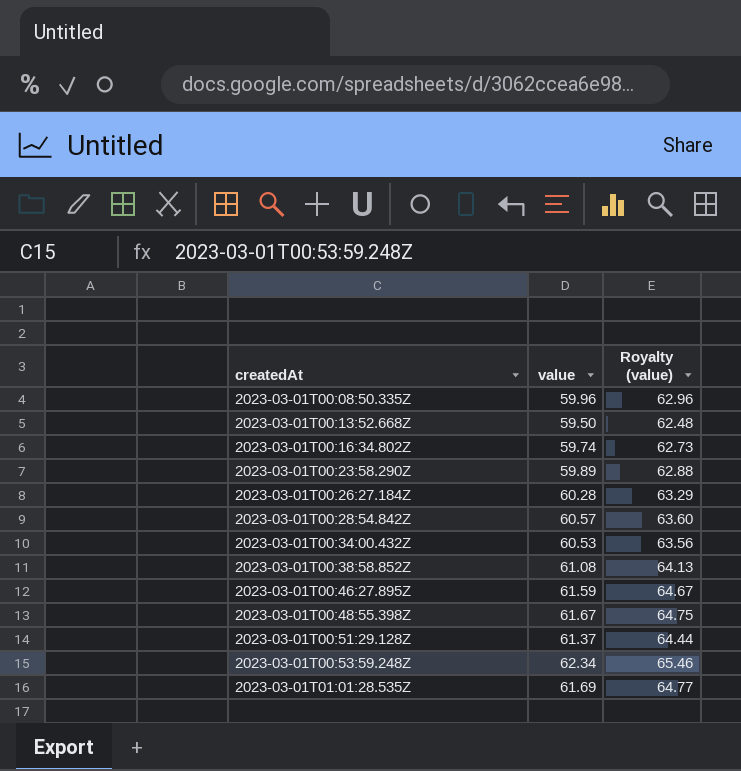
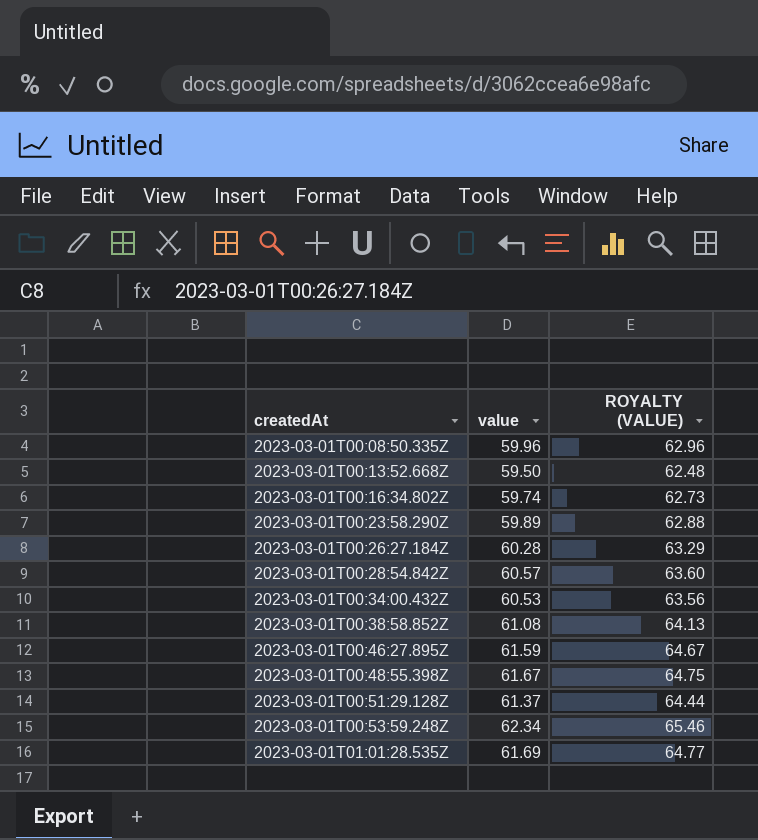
column name: Royalty (value) -> ROYALTY (VALUE)

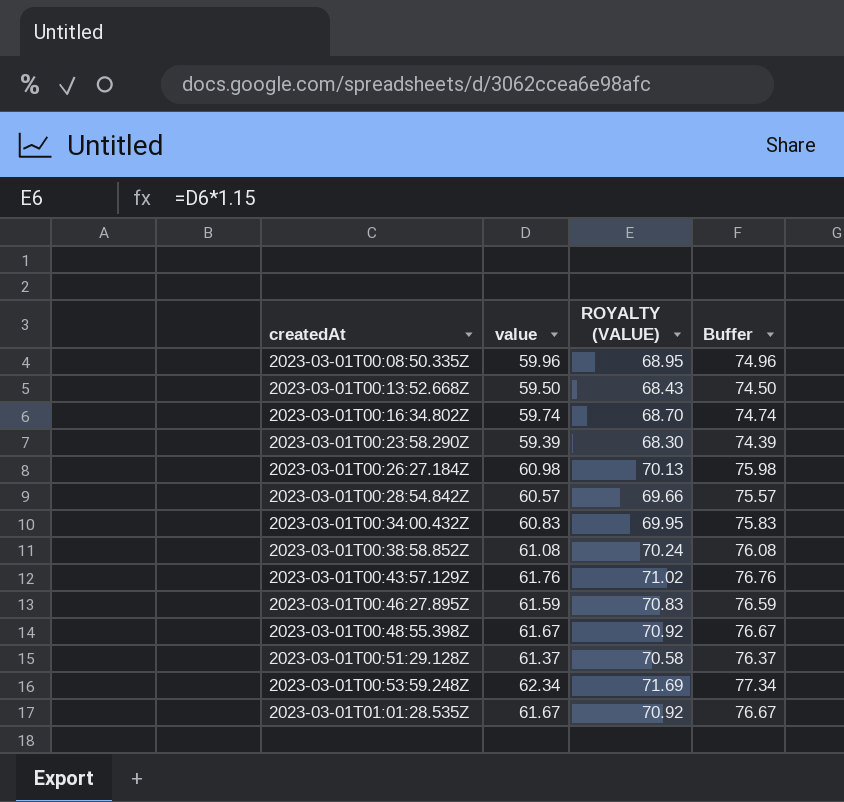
column ROYALTY (VALUE) | formula: [value] * 1.05 -> [value] * 1.15
column Buffer | formula: none -> [value] + 15
2023-03-01T00:23:58.290Z | value: 59.89 -> 59.39
2023-03-01T00:26:27.184Z | value: 60.28 -> 60.98
2023-03-01T00:34:00.432Z | value: 60.53 -> 60.83
row 2023-03-01T00:43:57.129Z: none -> 61.76 | 71.02 | 76.76
2023-03-01T01:01:28.535Z | value: 61.69 -> 61.67

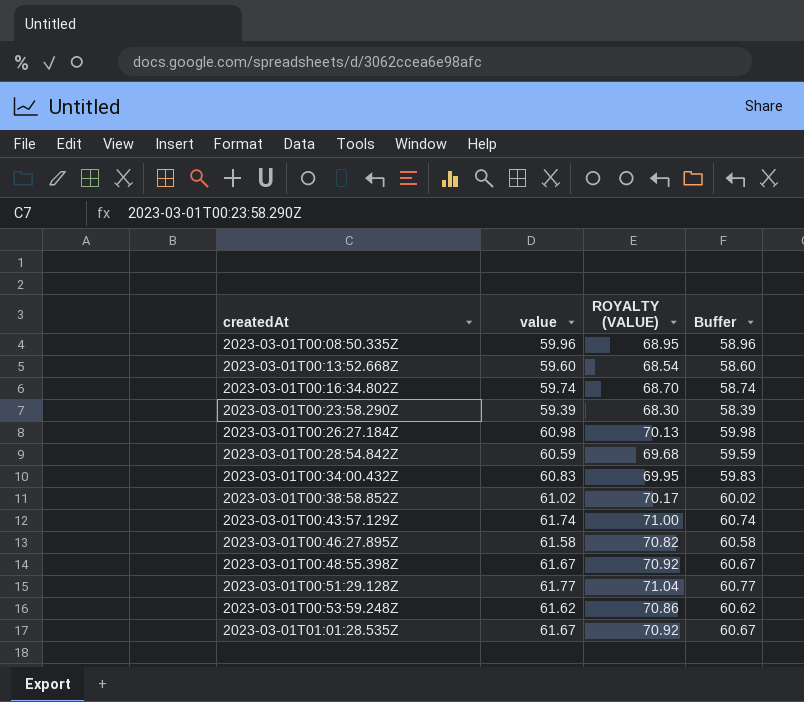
column Buffer | formula: [value] + 15 -> [value] - 1
2023-03-01T00:13:52.668Z | value: 59.50 -> 59.60
2023-03-01T00:13:52.668Z | ROYALTY (VALUE): 68.43 -> 68.54
2023-03-01T00:28:54.842Z | value: 60.57 -> 60.59
2023-03-01T00:28:54.842Z | ROYALTY (VALUE): 69.66 -> 69.68
2023-03-01T00:38:58.852Z | value: 61.08 -> 61.02
2023-03-01T00:38:58.852Z | ROYALTY (VALUE): 70.24 -> 70.17
2023-03-01T00:43:57.129Z | value: 61.76 -> 61.74
2023-03-01T00:43:57.129Z | ROYALTY (VALUE): 71.02 -> 71.00
2023-03-01T00:46:27.895Z | value: 61.59 -> 61.58
2023-03-01T00:46:27.895Z | ROYALTY (VALUE): 70.83 -> 70.82
2023-03-01T00:51:29.128Z | value: 61.37 -> 61.77
2023-03-01T00:51:29.128Z | ROYALTY (VALUE): 70.58 -> 71.04
2023-03-01T00:53:59.248Z | value: 62.34 -> 61.62
2023-03-01T00:53:59.248Z | ROYALTY (VALUE): 71.69 -> 70.86

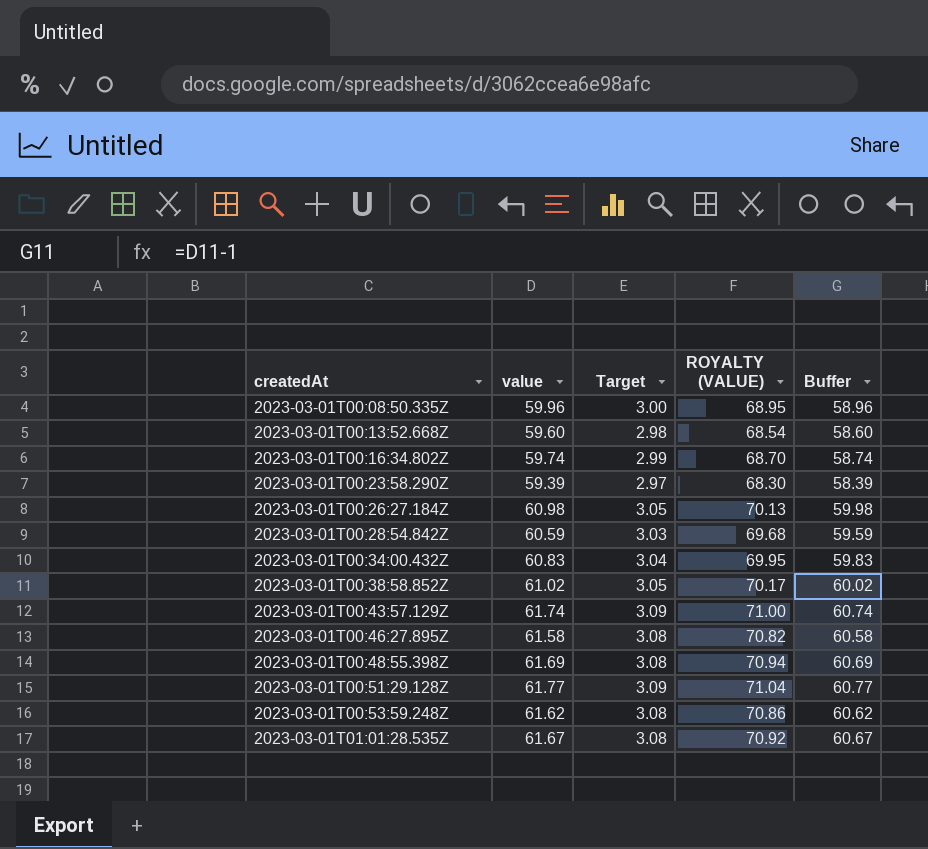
column Target | formula: none -> [value] * 0.05
2023-03-01T00:48:55.398Z | value: 61.67 -> 61.69
2023-03-01T00:48:55.398Z | ROYALTY (VALUE): 70.92 -> 70.94
2023-03-01T00:48:55.398Z | Buffer: 60.67 -> 60.69

